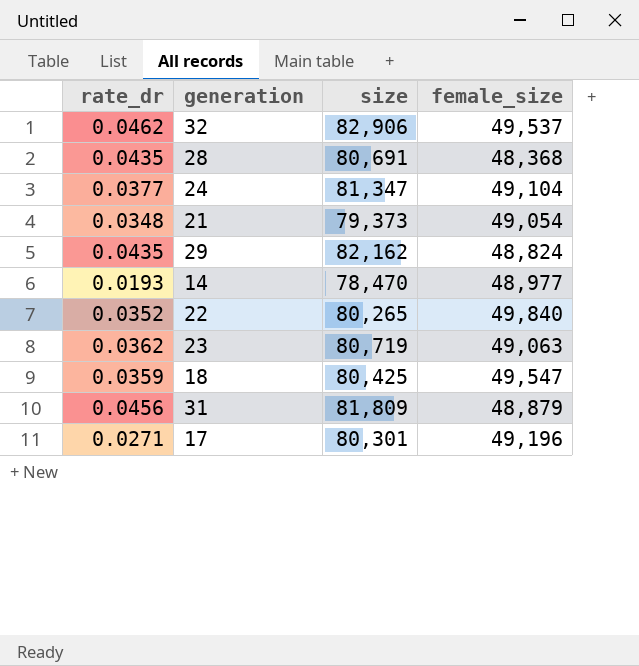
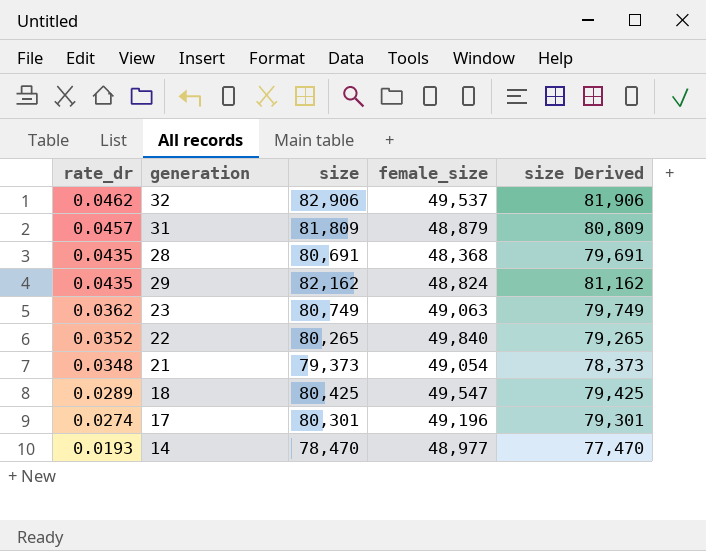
row order: none -> rate_dr descending
column size Derived | formula: none -> [size] - 1000
row 24: 0.0377 | 81,347 | 49,104 -> none
31 | rate_dr: 0.0456 -> 0.0457
23 | size: 80,719 -> 80,749
18 | rate_dr: 0.0359 -> 0.0289
17 | rate_dr: 0.0271 -> 0.0274

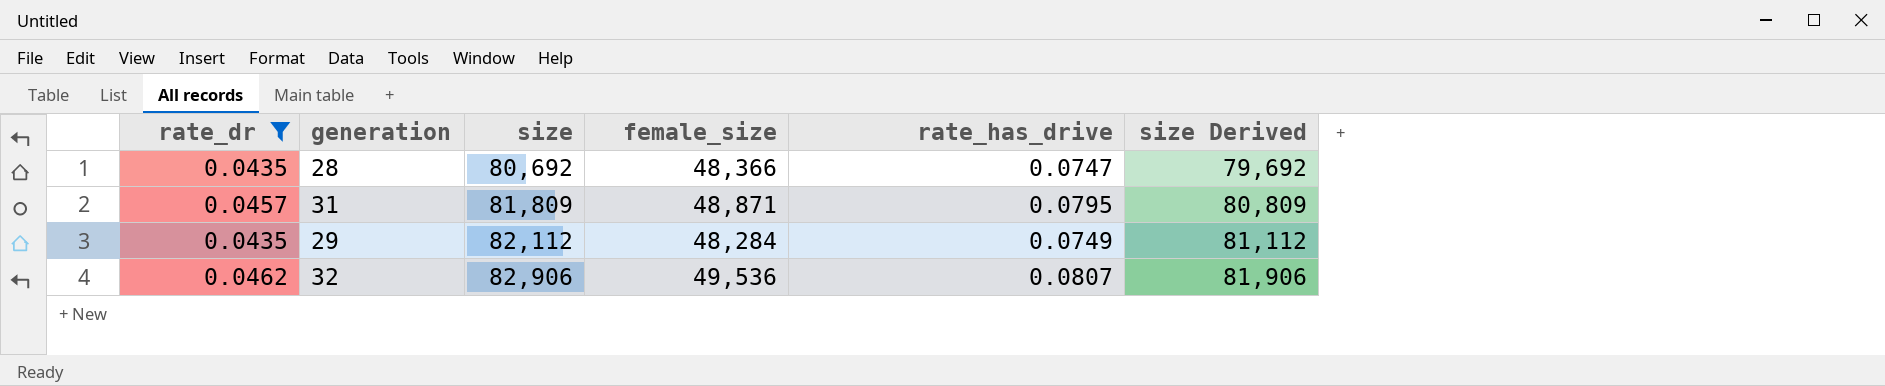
filter: none -> rate_dr >= 0.0435
row order: rate_dr descending -> size ascending
column rate_has_drive | position: none -> 5
28 | size: 80,691 -> 80,692
28 | female_size: 48,368 -> 48,366
28 | size Derived: 79,691 -> 79,692
31 | female_size: 48,879 -> 48,871
29 | size: 82,162 -> 82,112
29 | female_size: 48,824 -> 48,284
29 | size Derived: 81,162 -> 81,112
32 | female_size: 49,537 -> 49,536

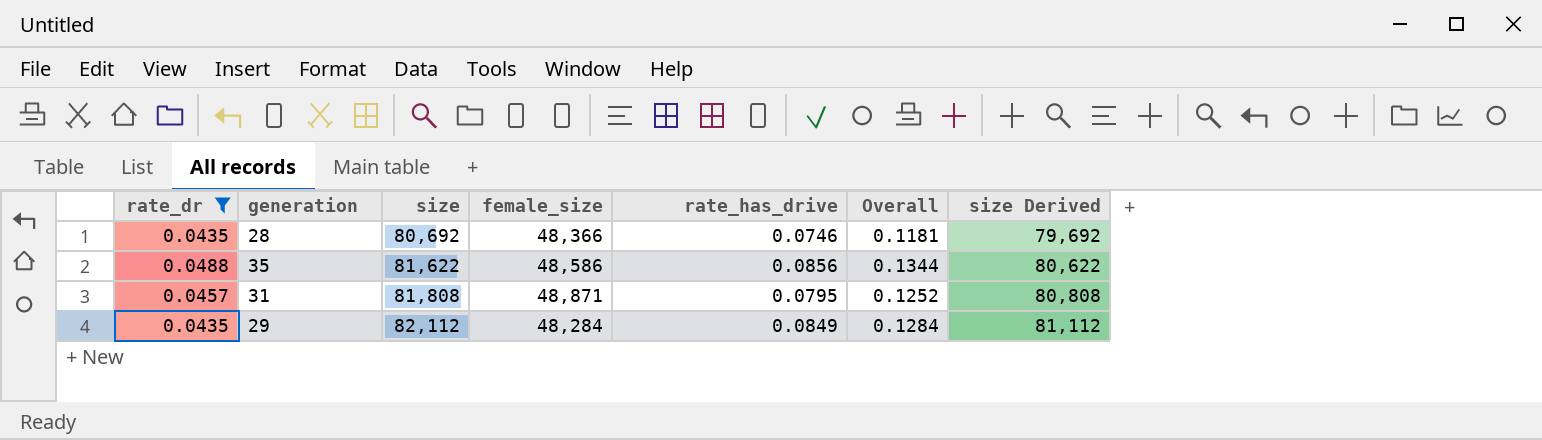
column Overall | formula: none -> [rate_dr] + [rate_has_drive]
row 32: 0.0462 | 82,906 | 49,536 | 0.0807 | 81,906 -> none
28 | rate_has_drive: 0.0747 -> 0.0746
row 35: none -> 0.0488 | 81,622 | 48,586 | 0.0856 | 0.1344 | 80,622
31 | size: 81,809 -> 81,808
31 | size Derived: 80,809 -> 80,808
29 | rate_has_drive: 0.0749 -> 0.0849

